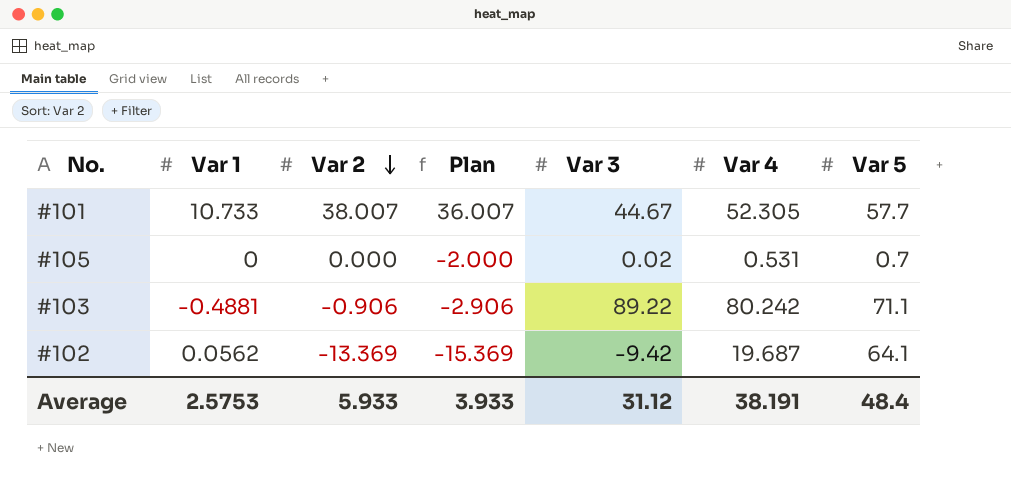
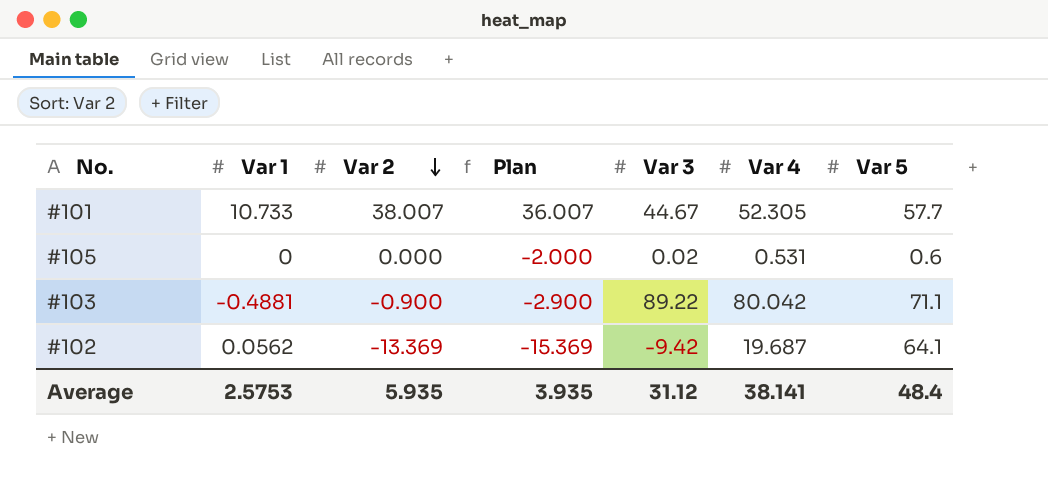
#105 | Var 5: 0.7 -> 0.6
#103 | Var 2: -0.906 -> -0.900
#103 | Plan: -2.906 -> -2.900
#103 | Var 4: 80.242 -> 80.042
Average | Var 2: 5.933 -> 5.935
Average | Plan: 3.933 -> 3.935
Average | Var 4: 38.191 -> 38.141

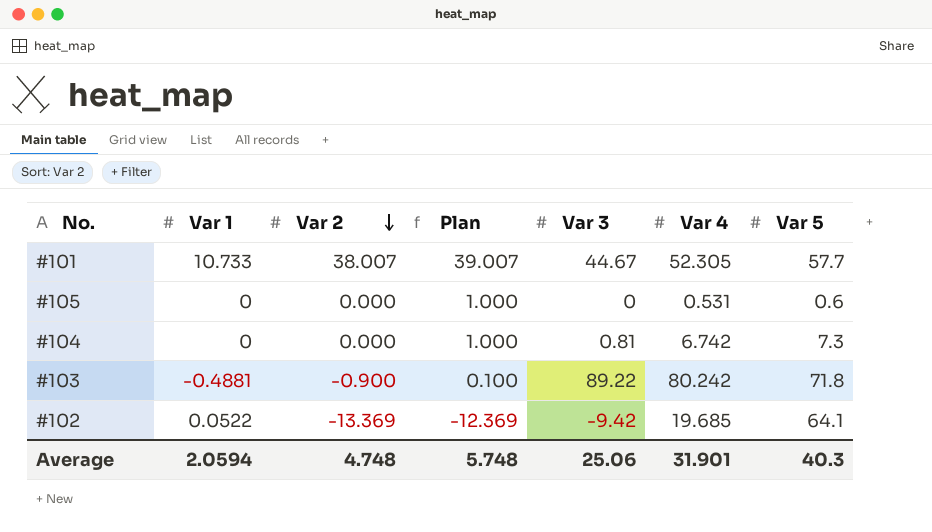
column Plan | formula: [Var 2] - 2 -> [Var 2] + 1
#105 | Var 3: 0.02 -> 0
row #104: none -> 0 | 0.000 | 1.000 | 0.81 | 6.742 | 7.3
#103 | Var 4: 80.042 -> 80.242
#103 | Var 5: 71.1 -> 71.8
#102 | Var 1: 0.0562 -> 0.0522
#102 | Var 4: 19.687 -> 19.685
Average | Var 1: 2.5753 -> 2.0594
Average | Var 2: 5.935 -> 4.748
Average | Plan: 3.935 -> 5.748
Average | Var 3: 31.12 -> 25.06
Average | Var 4: 38.141 -> 31.901
Average | Var 5: 48.4 -> 40.3

